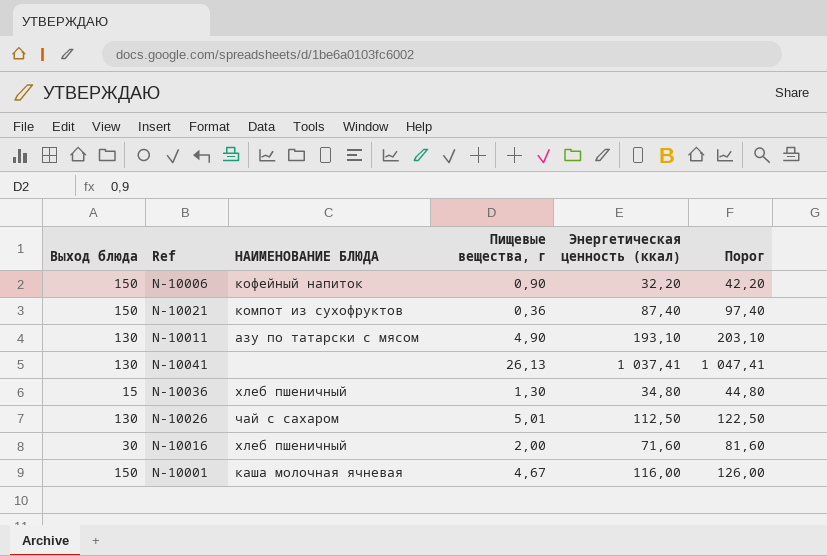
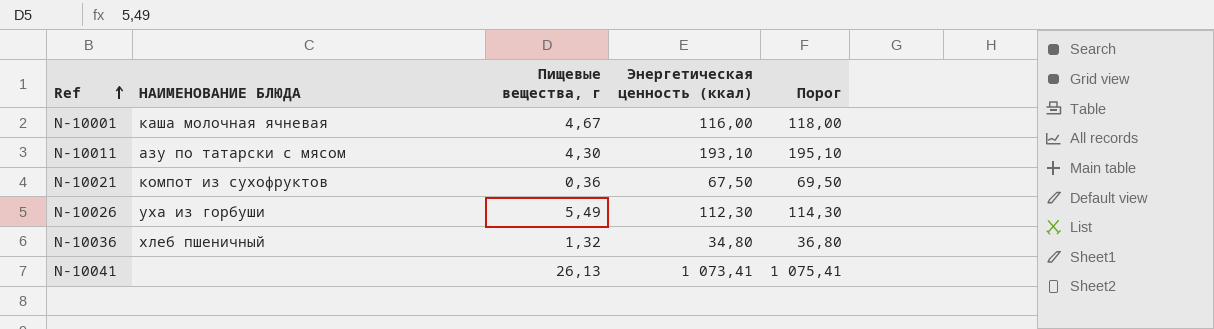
row order: none -> Ref ascending
column Выход блюда | position: 1 -> none
column Порог | formula: [Энергетическая ценность (ккал)] + 10 -> [Энергетическая ценность (ккал)] + 2
row N-10006: 150 | кофейный напиток | 0,90 | 32,20 | 42,20 -> none
row N-10016: 30 | хлеб пшеничный | 2,00 | 71,60 | 81,60 -> none
N-10011 | Пищевые вещества, г: 4,90 -> 4,30
N-10021 | Энергетическая ценность (ккал): 87,40 -> 67,50
N-10026 | НАИМЕНОВАНИЕ БЛЮДА: чай с сахаром -> уха из горбуши
N-10026 | Пищевые вещества, г: 5,01 -> 5,49
N-10026 | Энергетическая ценность (ккал): 112,50 -> 112,30
N-10036 | Пищевые вещества, г: 1,30 -> 1,32
N-10041 | Энергетическая ценность (ккал): 1 037,41 -> 1 073,41

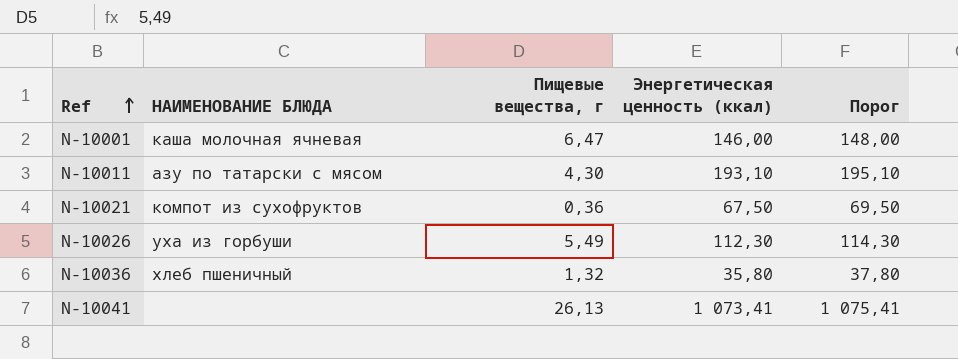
N-10001 | Пищевые вещества, г: 4,67 -> 6,47
N-10001 | Энергетическая ценность (ккал): 116,00 -> 146,00
N-10001 | Порог: 118,00 -> 148,00
N-10036 | Энергетическая ценность (ккал): 34,80 -> 35,80
N-10036 | Порог: 36,80 -> 37,80

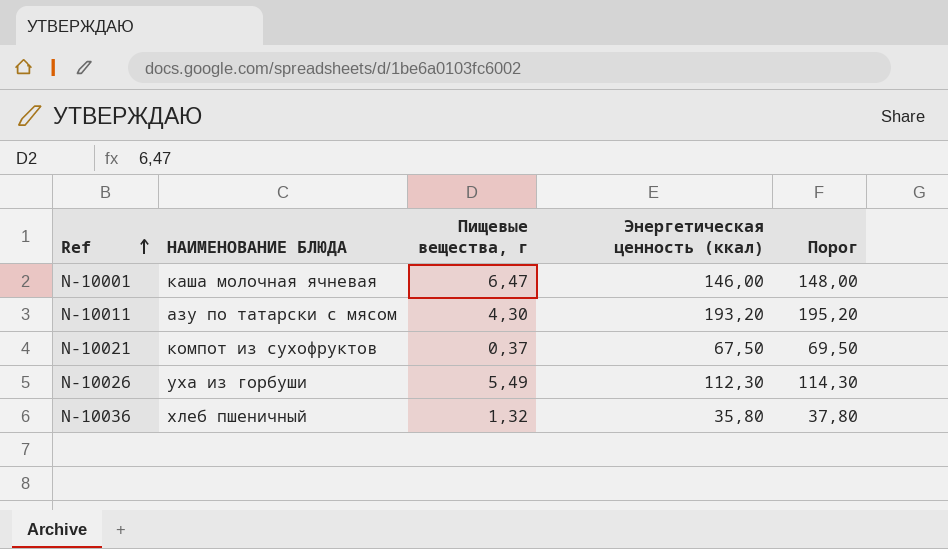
row N-10041: none | 26,13 | 1 073,41 | 1 075,41 -> none
N-10011 | Энергетическая ценность (ккал): 193,10 -> 193,20
N-10011 | Порог: 195,10 -> 195,20
N-10021 | Пищевые вещества, г: 0,36 -> 0,37

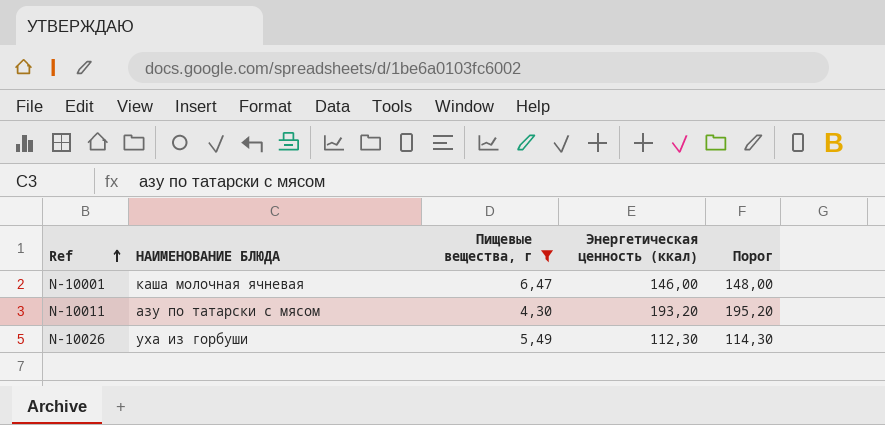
filter: none -> Пищевые вещества, г >= 4,30

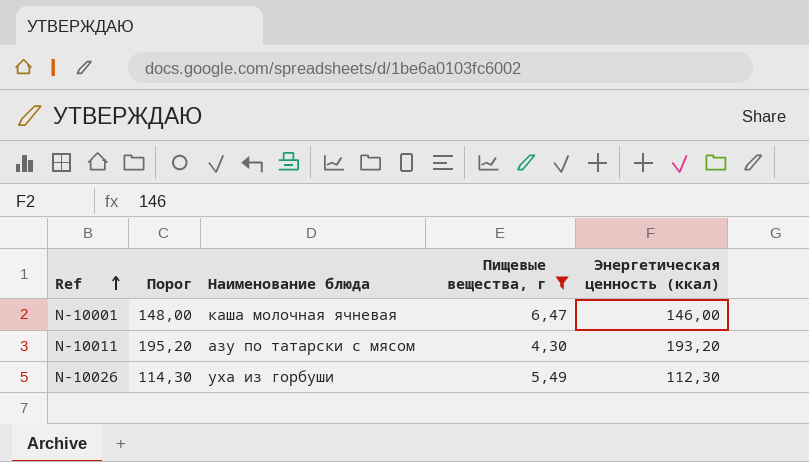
column Порог | position: 5 -> 2
column name: НАИМЕНОВАНИЕ БЛЮДА -> Наименование блюда

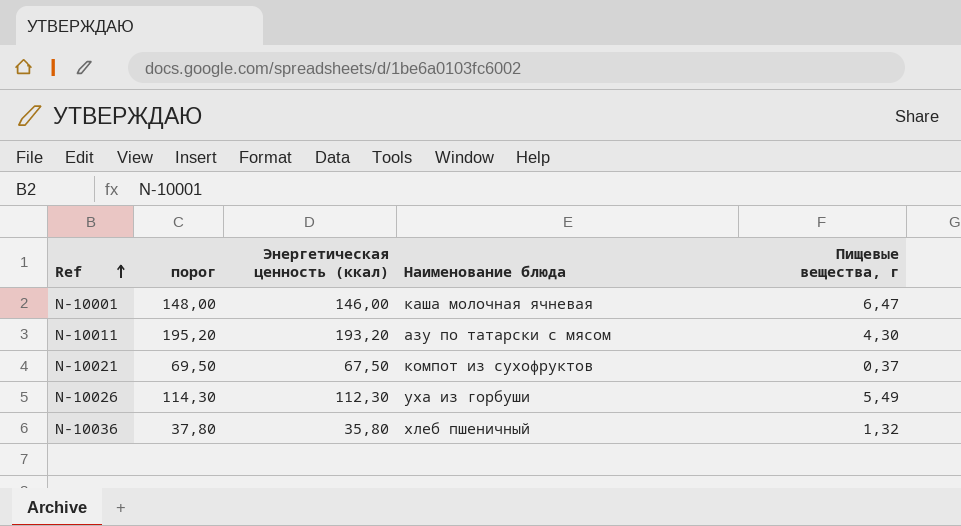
filter: Пищевые вещества, г >= 4,30 -> none
column name: Порог -> порог
column Энергетическая ценность (ккал) | position: 5 -> 3

